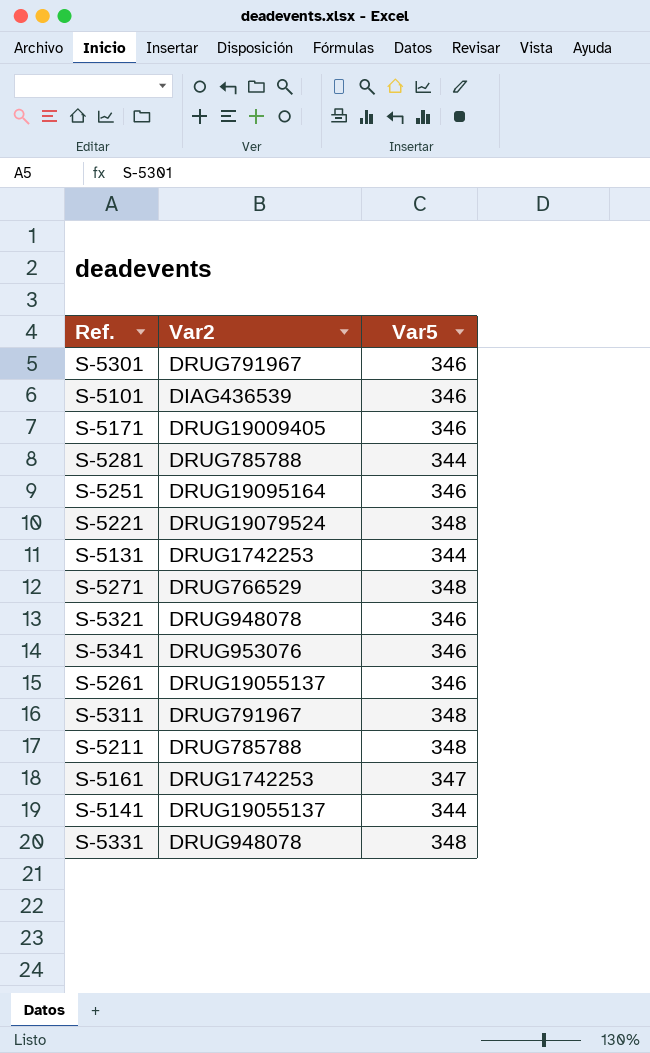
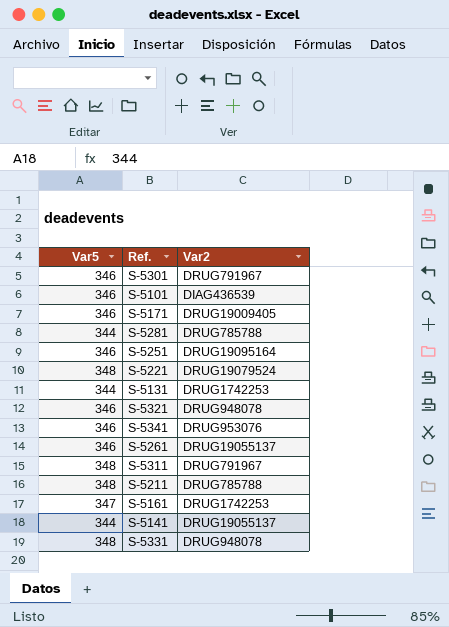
column Var5 | position: 3 -> 1
row S-5271: DRUG766529 | 348 -> none

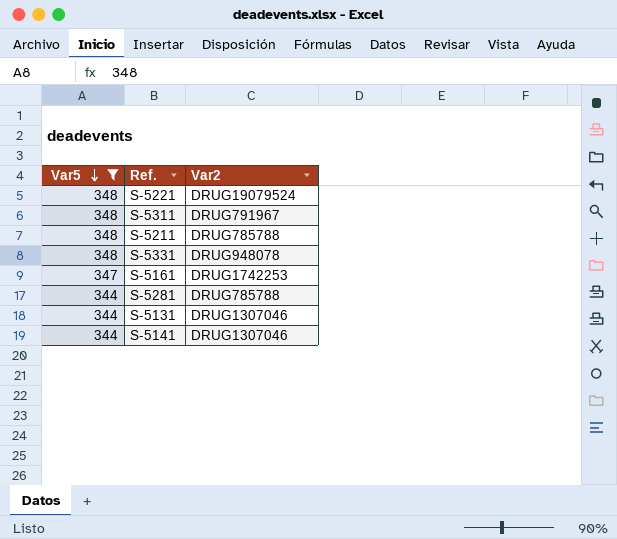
filter: none -> Var5 != 346
row order: none -> Var5 descending
S-5131 | Var2: DRUG1742253 -> DRUG1307046
S-5141 | Var2: DRUG19055137 -> DRUG1307046

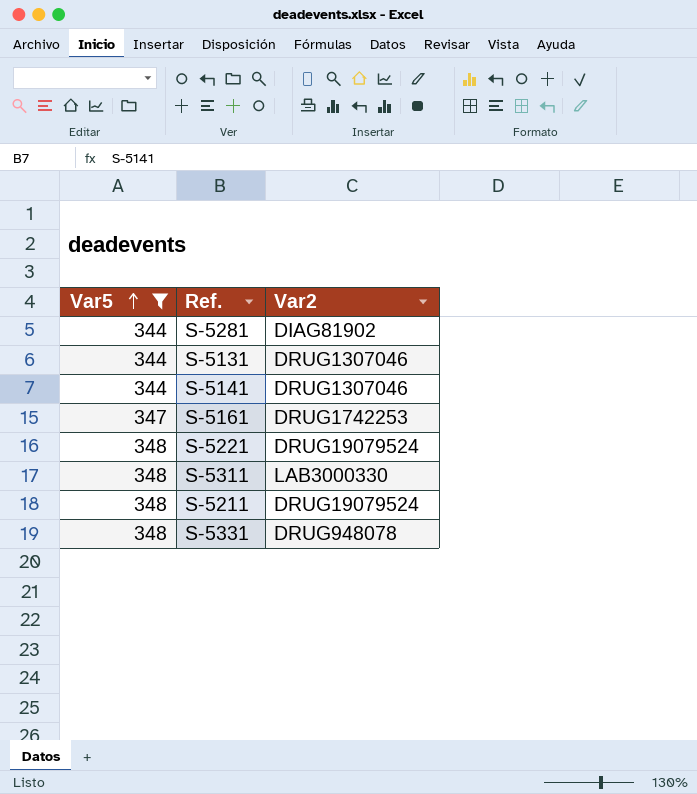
row order: Var5 descending -> Var5 ascending
S-5281 | Var2: DRUG785788 -> DIAG81902
S-5311 | Var2: DRUG791967 -> LAB3000330
S-5211 | Var2: DRUG785788 -> DRUG19079524

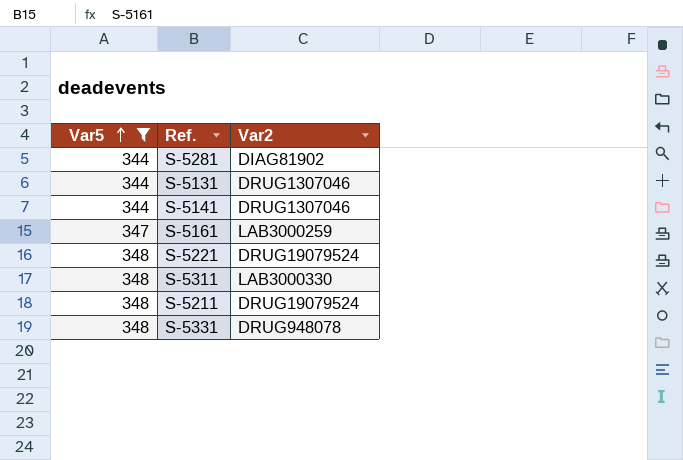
S-5161 | Var2: DRUG1742253 -> LAB3000259

